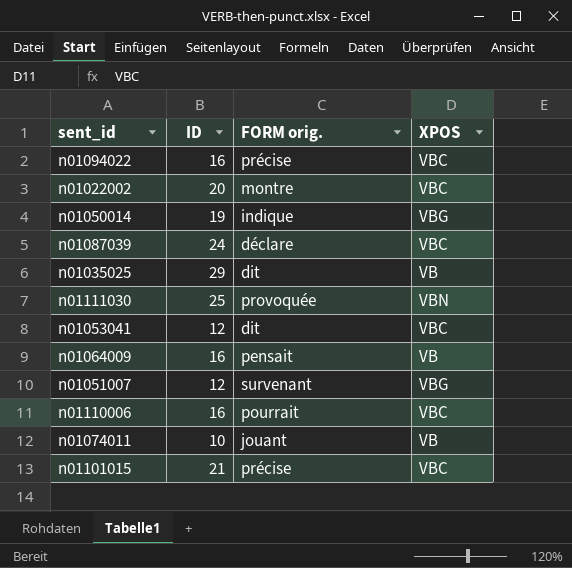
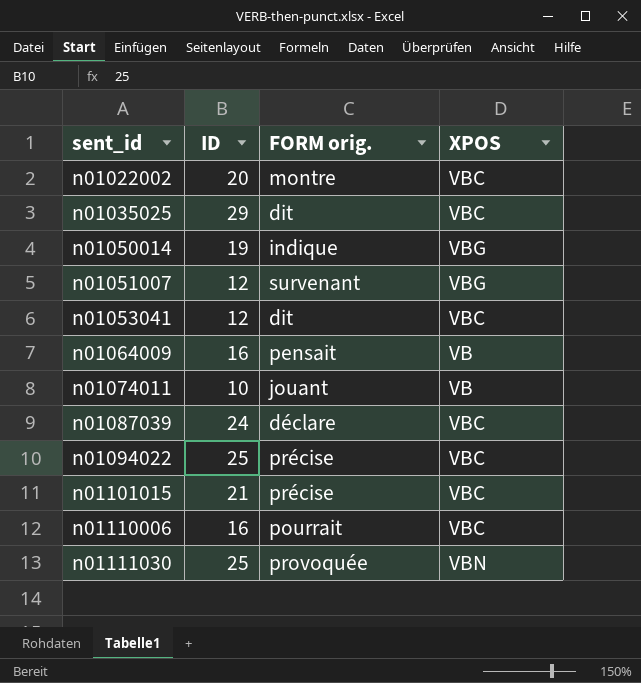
row order: none -> sent_id ascending
n01035025 | XPOS: VB -> VBC
n01094022 | ID: 16 -> 25

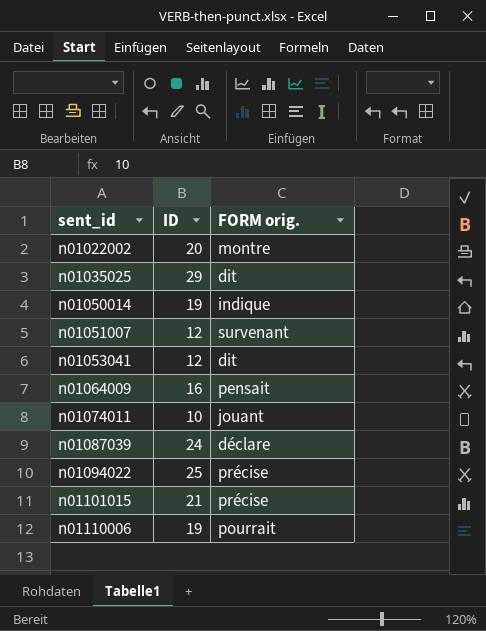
column XPOS | position: 4 -> none
row n01111030: 25 | provoquée | VBN -> none
n01110006 | ID: 16 -> 19

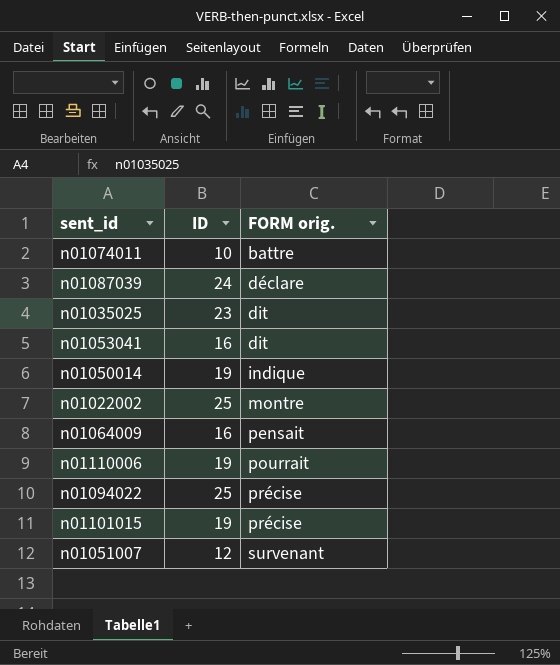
row order: sent_id ascending -> FORM orig. ascending
n01074011 | FORM orig.: jouant -> battre
n01035025 | ID: 29 -> 23
n01053041 | ID: 12 -> 16
n01022002 | ID: 20 -> 25
n01101015 | ID: 21 -> 19

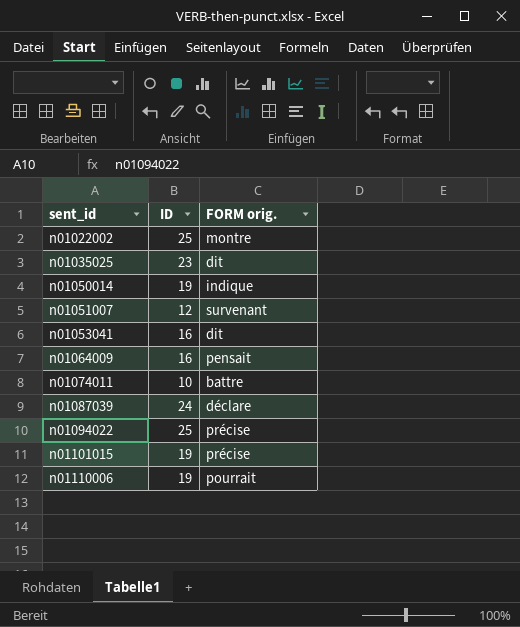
row order: FORM orig. ascending -> sent_id ascending

